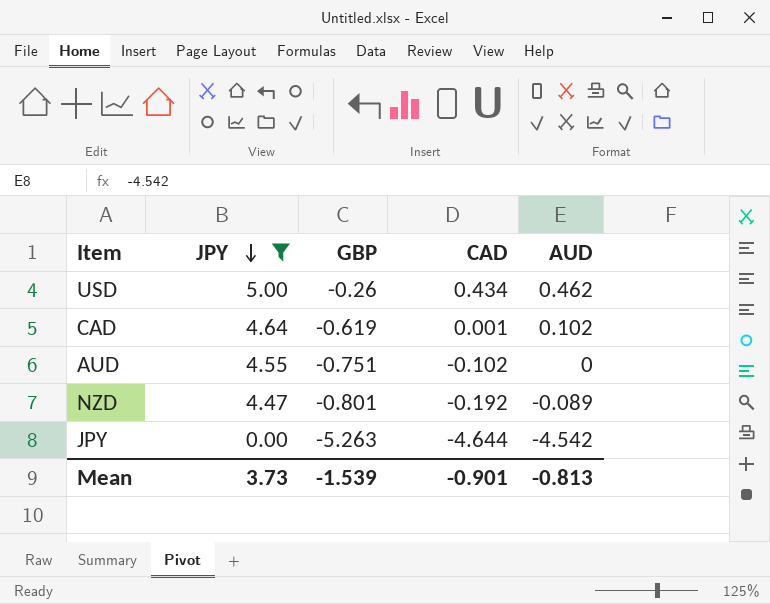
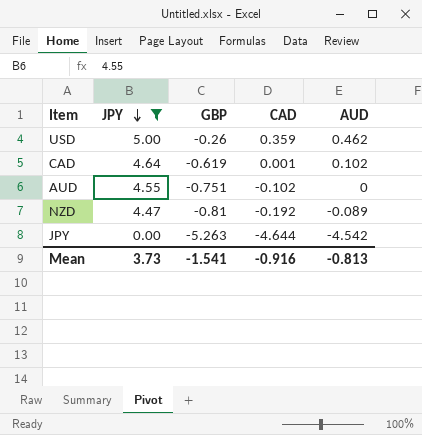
USD | CAD: 0.434 -> 0.359
NZD | GBP: -0.801 -> -0.81
Mean | GBP: -1.539 -> -1.541
Mean | CAD: -0.901 -> -0.916

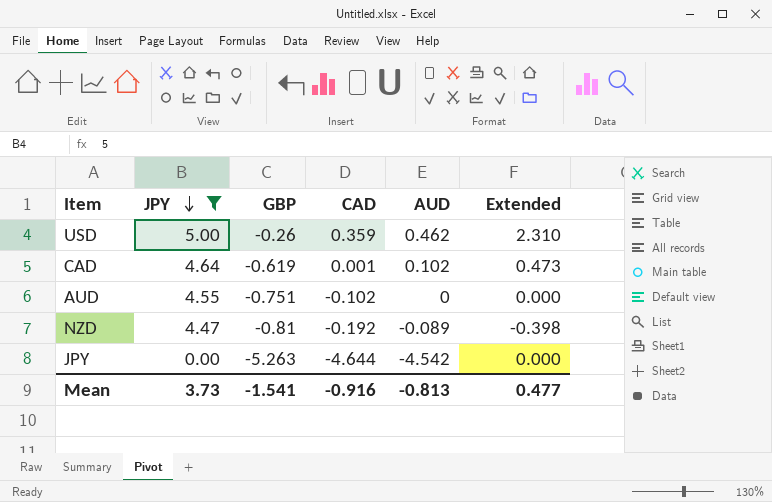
column Extended | formula: none -> [JPY] * [AUD]

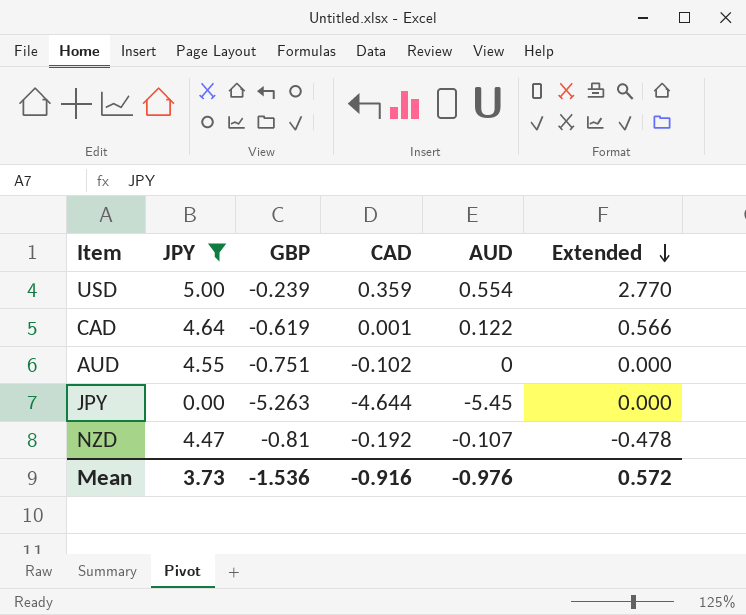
row order: JPY descending -> Extended descending
USD | GBP: -0.26 -> -0.239
USD | AUD: 0.462 -> 0.554
USD | Extended: 2.310 -> 2.770
CAD | AUD: 0.102 -> 0.122
CAD | Extended: 0.473 -> 0.566
JPY | AUD: -4.542 -> -5.45
NZD | AUD: -0.089 -> -0.107
NZD | Extended: -0.398 -> -0.478
Mean | GBP: -1.541 -> -1.536
Mean | AUD: -0.813 -> -0.976
Mean | Extended: 0.477 -> 0.572

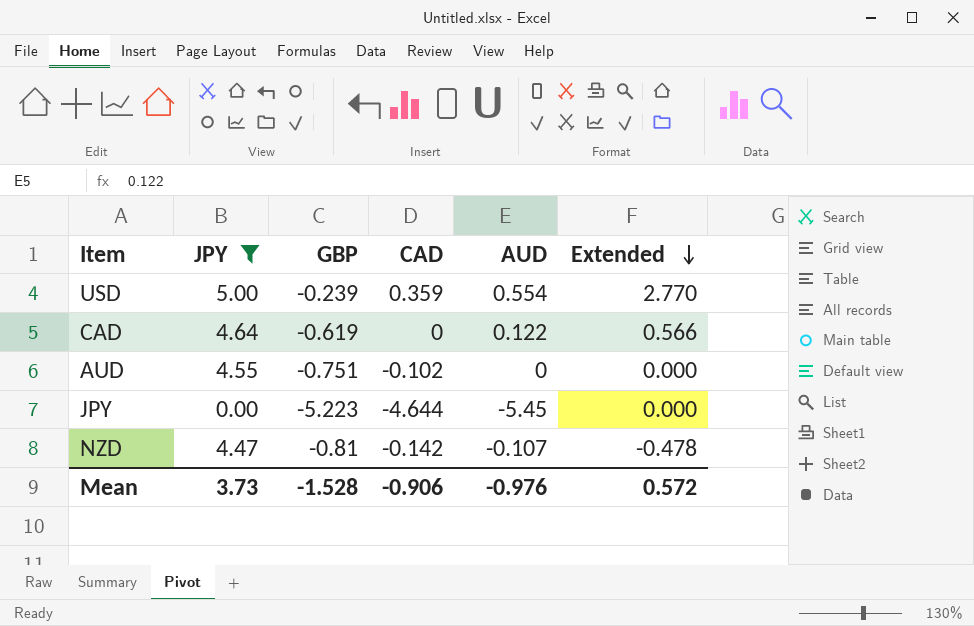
CAD | CAD: 0.001 -> 0
JPY | GBP: -5.263 -> -5.223
NZD | CAD: -0.192 -> -0.142
Mean | GBP: -1.536 -> -1.528
Mean | CAD: -0.916 -> -0.906

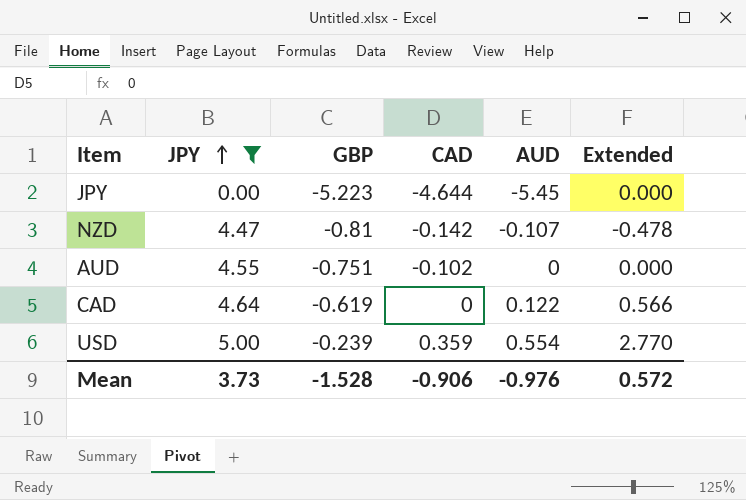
row order: Extended descending -> JPY ascending

